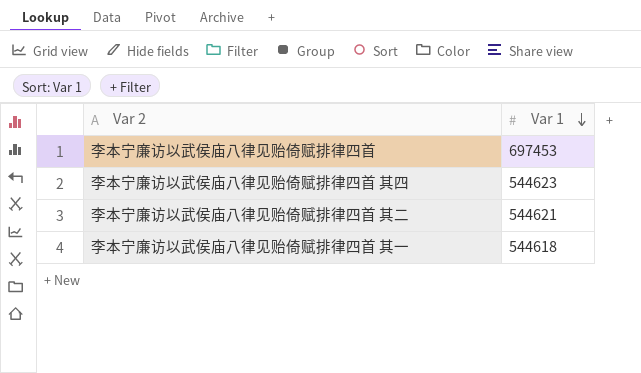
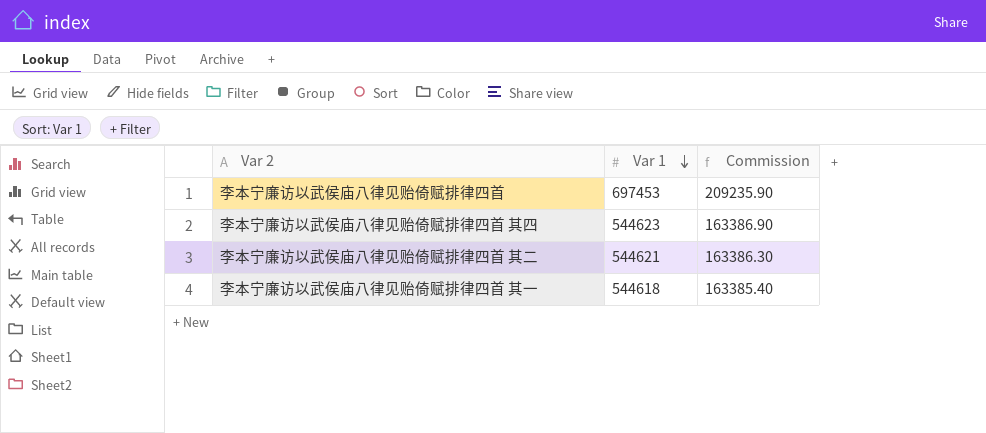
column Commission | formula: none -> [Var 1] * 0.3

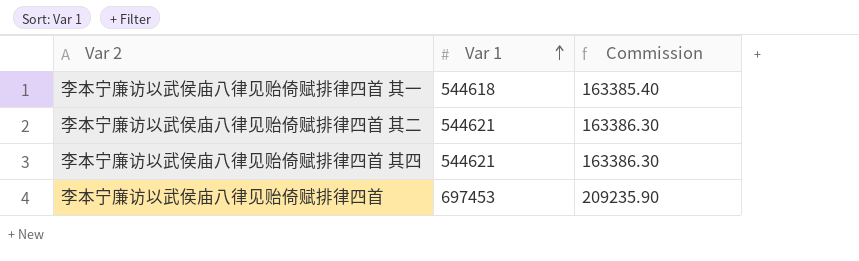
row order: Var 1 descending -> Var 1 ascending
李本宁廉访以武侯庙八律见贻倚赋排律四首 其四 | Var 1: 544623 -> 544621
李本宁廉访以武侯庙八律见贻倚赋排律四首 其四 | Commission: 163386.90 -> 163386.30

